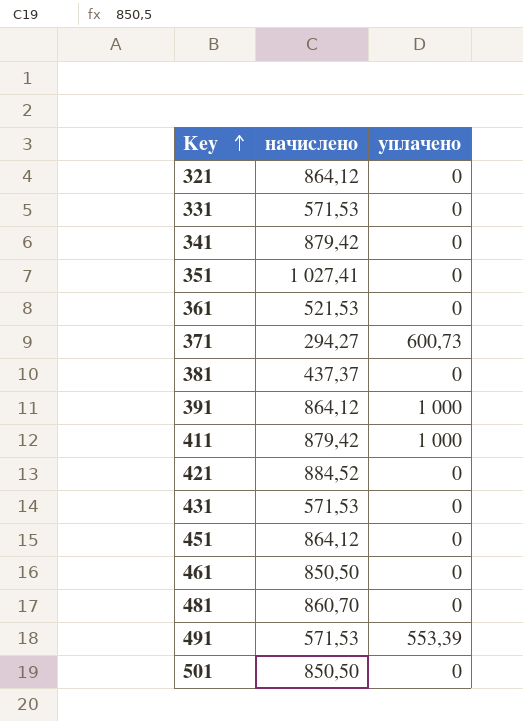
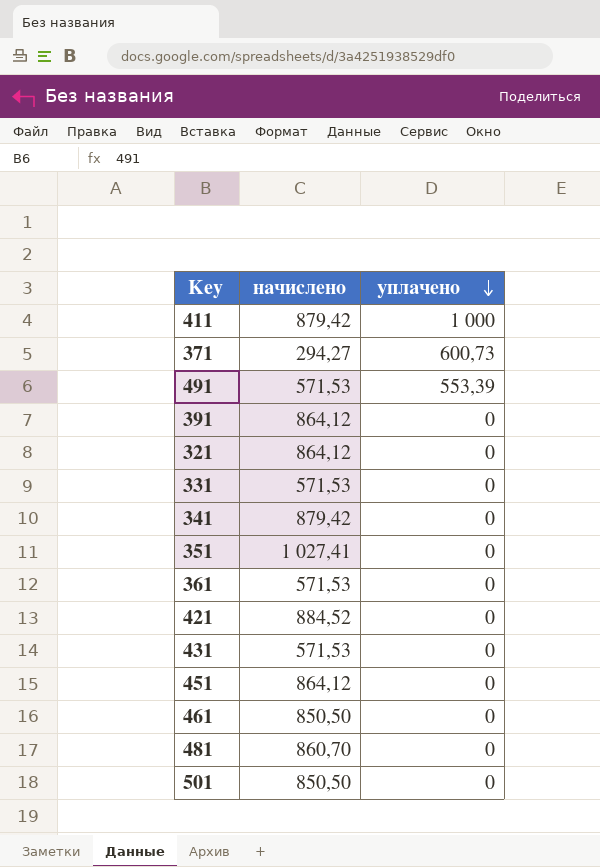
row order: Key ascending -> уплачено descending
row 381: 437,37 | 0 -> none
391 | уплачено: 1 000 -> 0
361 | начислено: 521,53 -> 571,53

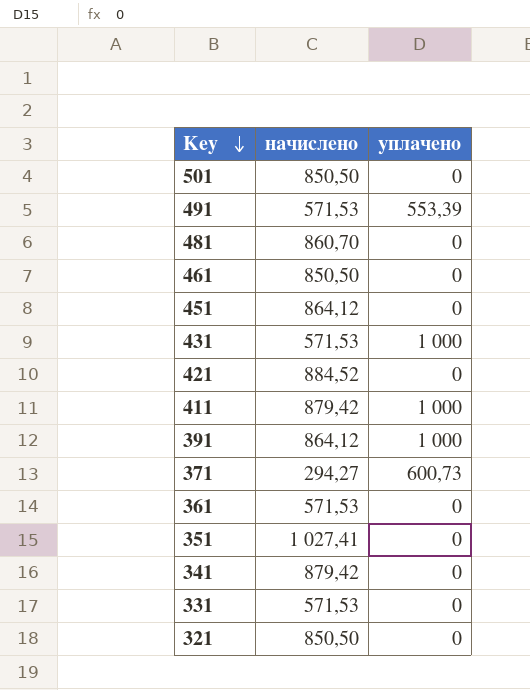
row order: уплачено descending -> Key descending
431 | уплачено: 0 -> 1 000
391 | уплачено: 0 -> 1 000
321 | начислено: 864,12 -> 850,50

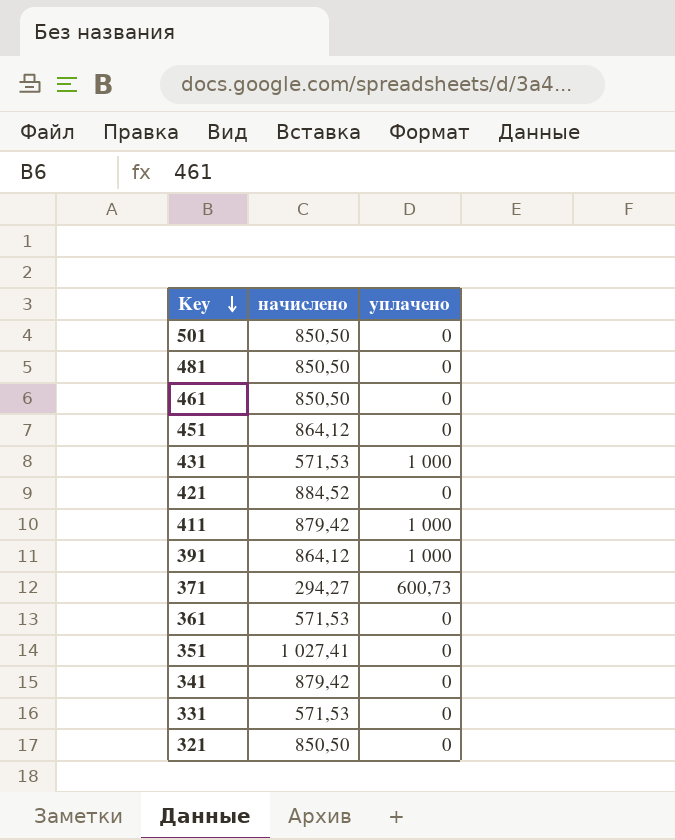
row 491: 571,53 | 553,39 -> none
481 | начислено: 860,70 -> 850,50

